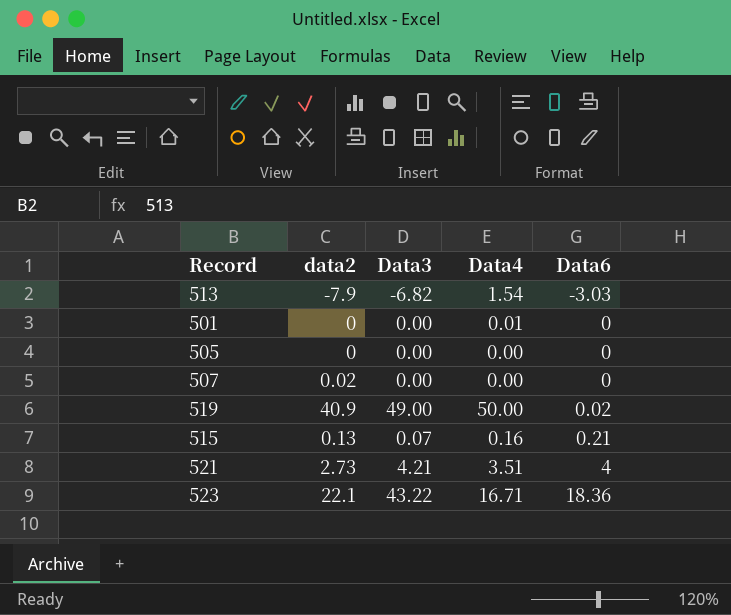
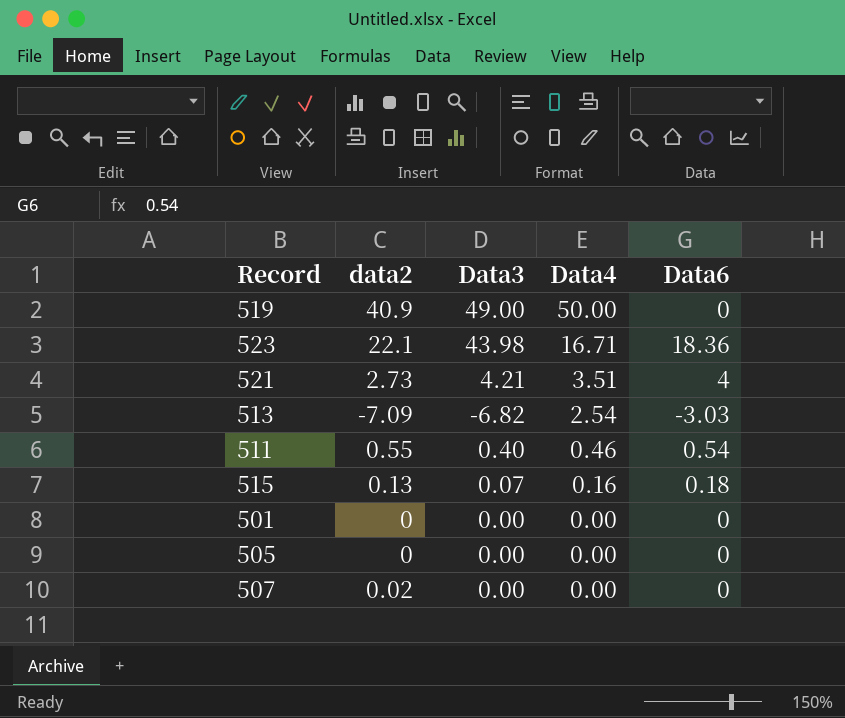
row order: Data6 ascending -> Data4 descending
519 | Data6: 0.02 -> 0
523 | Data3: 43.22 -> 43.98
513 | data2: -7.9 -> -7.09
513 | Data4: 1.54 -> 2.54
row 511: none -> 0.55 | 0.40 | 0.46 | 0.54
515 | Data6: 0.21 -> 0.18
501 | Data4: 0.01 -> 0.00

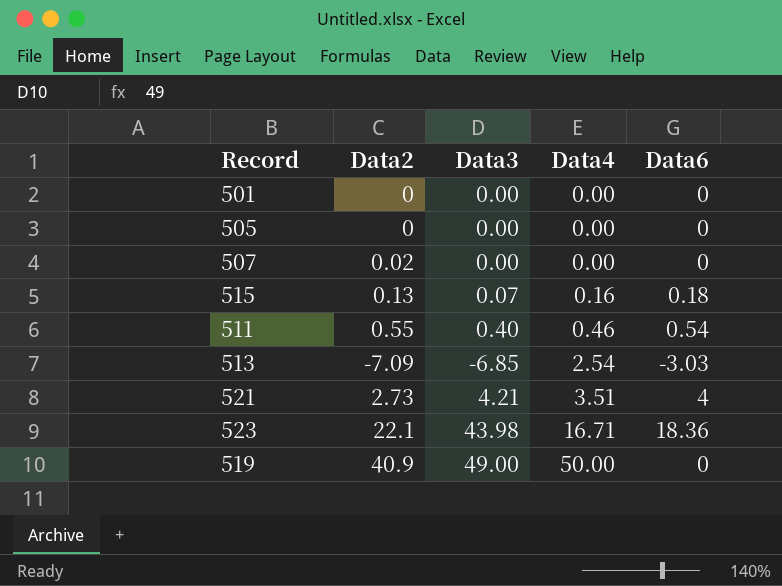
row order: Data4 descending -> Data4 ascending
column name: data2 -> Data2
513 | Data3: -6.82 -> -6.85

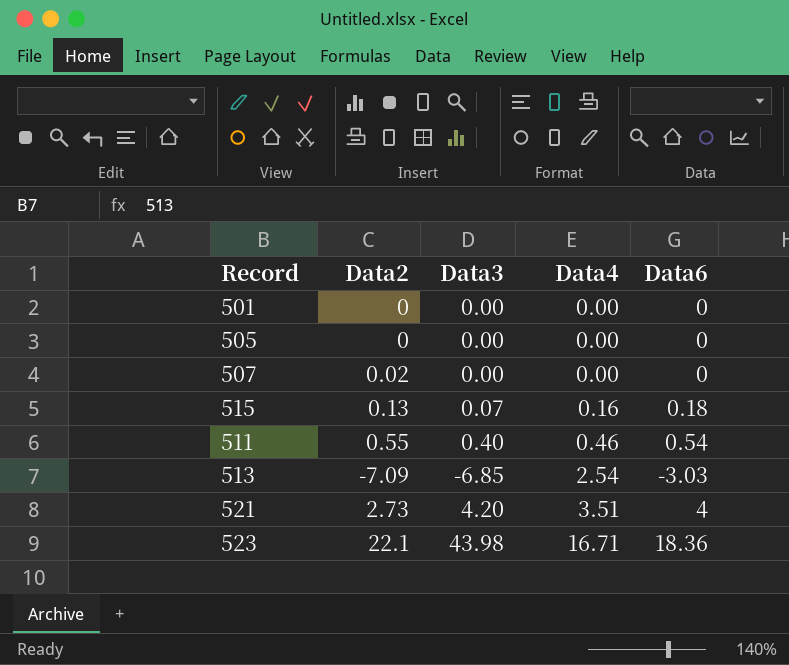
row 519: 40.9 | 49.00 | 50.00 | 0 -> none
521 | Data3: 4.21 -> 4.20

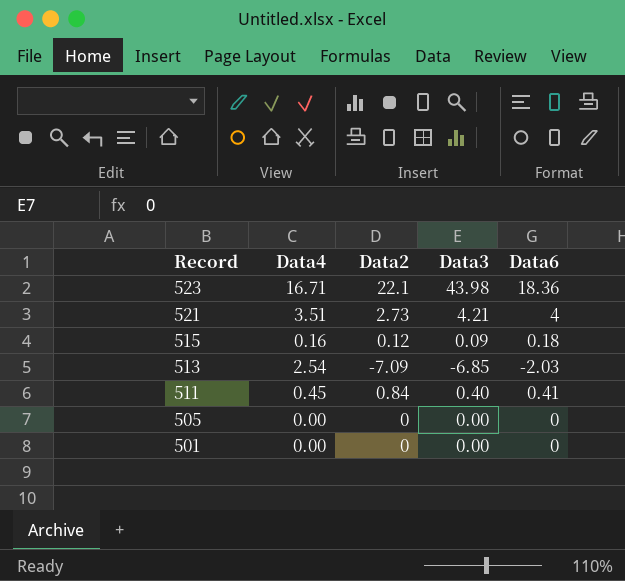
row order: Data4 ascending -> Record descending
column Data4 | position: 4 -> 2
row 507: 0.02 | 0.00 | 0.00 | 0 -> none
521 | Data3: 4.20 -> 4.21
515 | Data2: 0.13 -> 0.12
515 | Data3: 0.07 -> 0.09
513 | Data6: -3.03 -> -2.03
511 | Data4: 0.46 -> 0.45
511 | Data2: 0.55 -> 0.84
511 | Data6: 0.54 -> 0.41

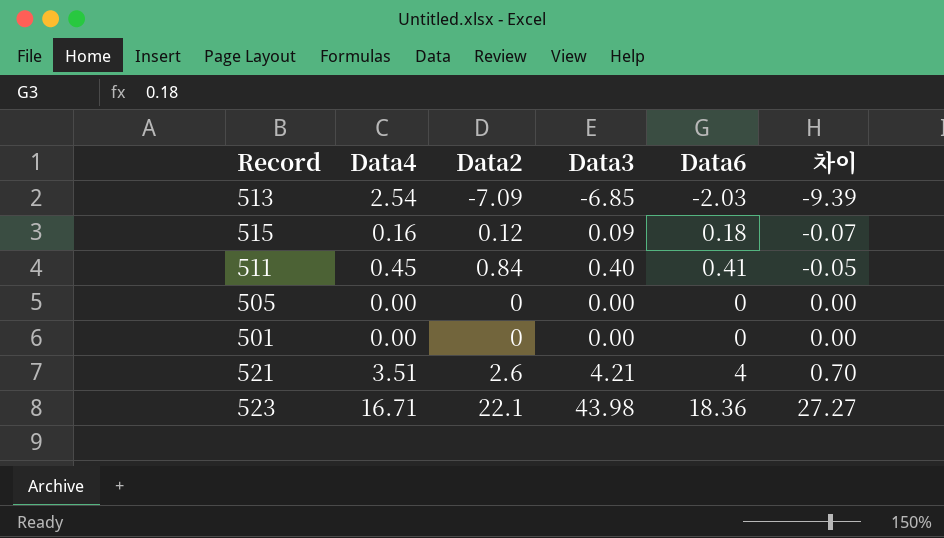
row order: Record descending -> 차이 ascending
column 차이 | formula: none -> [Data3] - [Data4]
521 | Data2: 2.73 -> 2.6

